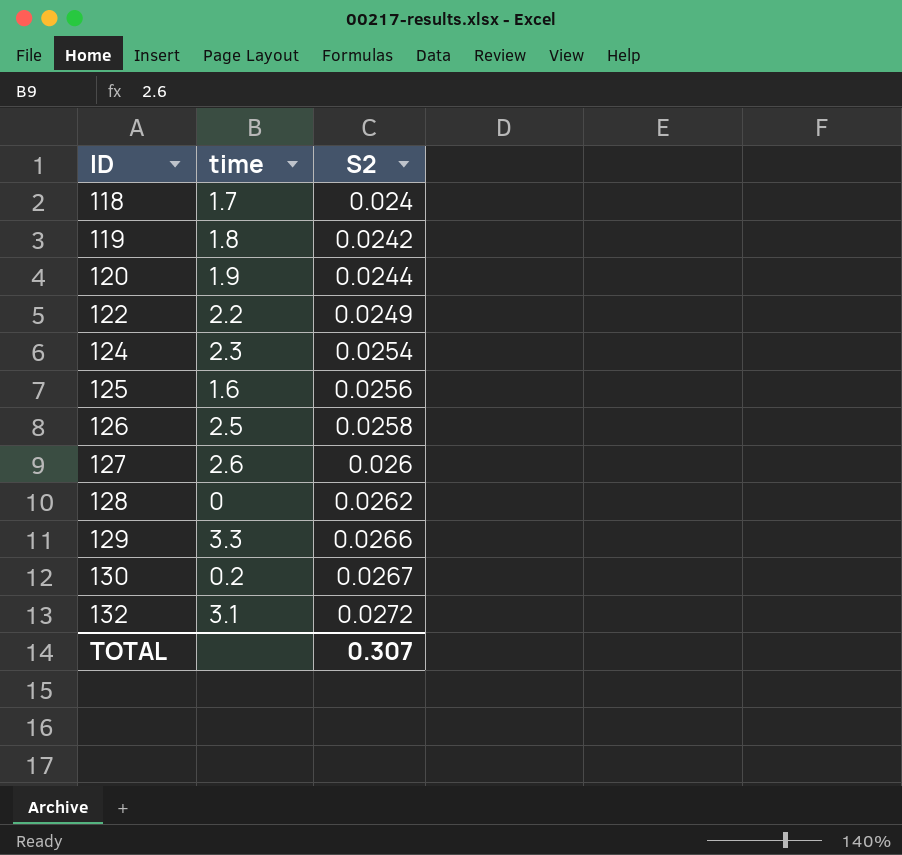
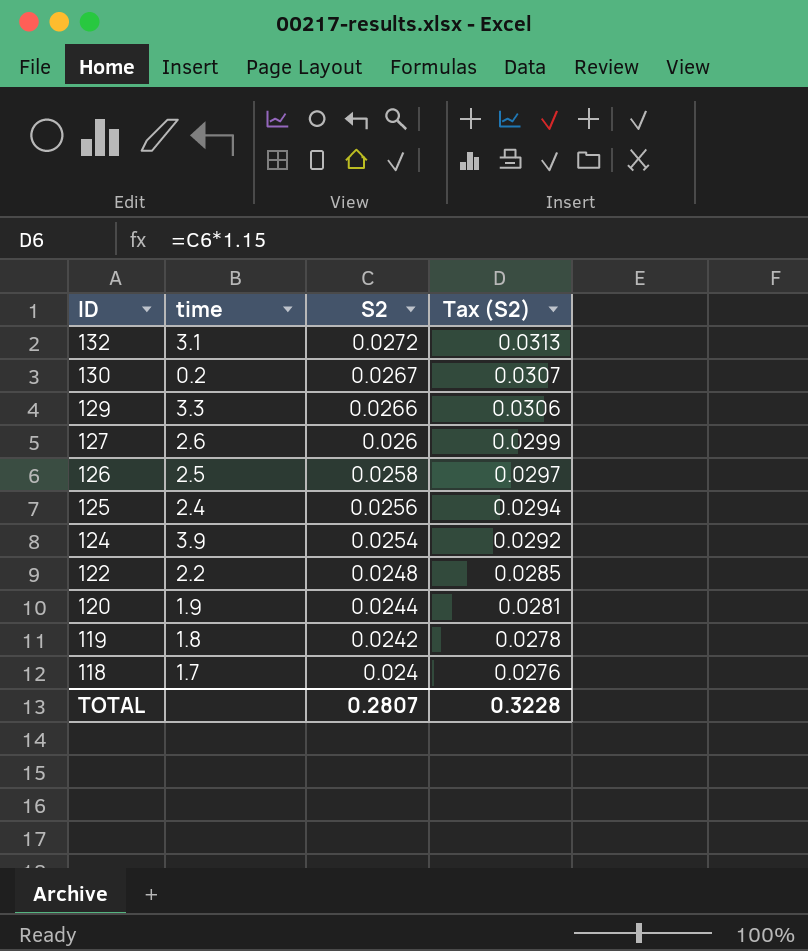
row order: ID ascending -> ID descending
column Tax (S2) | formula: none -> [S2] * 1.15
row 128: 0 | 0.0262 -> none
125 | time: 1.6 -> 2.4
124 | time: 2.3 -> 3.9
122 | S2: 0.0249 -> 0.0248
TOTAL | S2: 0.307 -> 0.2807

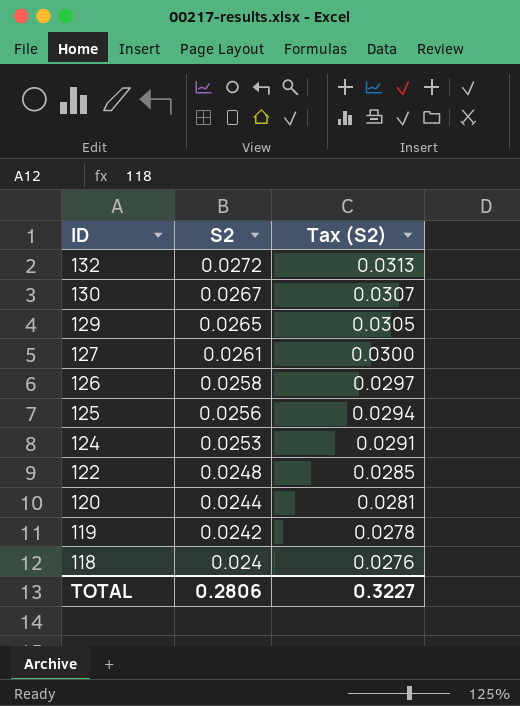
column time | position: 2 -> none
129 | S2: 0.0266 -> 0.0265
129 | Tax (S2): 0.0306 -> 0.0305
127 | S2: 0.026 -> 0.0261
127 | Tax (S2): 0.0299 -> 0.0300
124 | S2: 0.0254 -> 0.0253
124 | Tax (S2): 0.0292 -> 0.0291
TOTAL | S2: 0.2807 -> 0.2806
TOTAL | Tax (S2): 0.3228 -> 0.3227

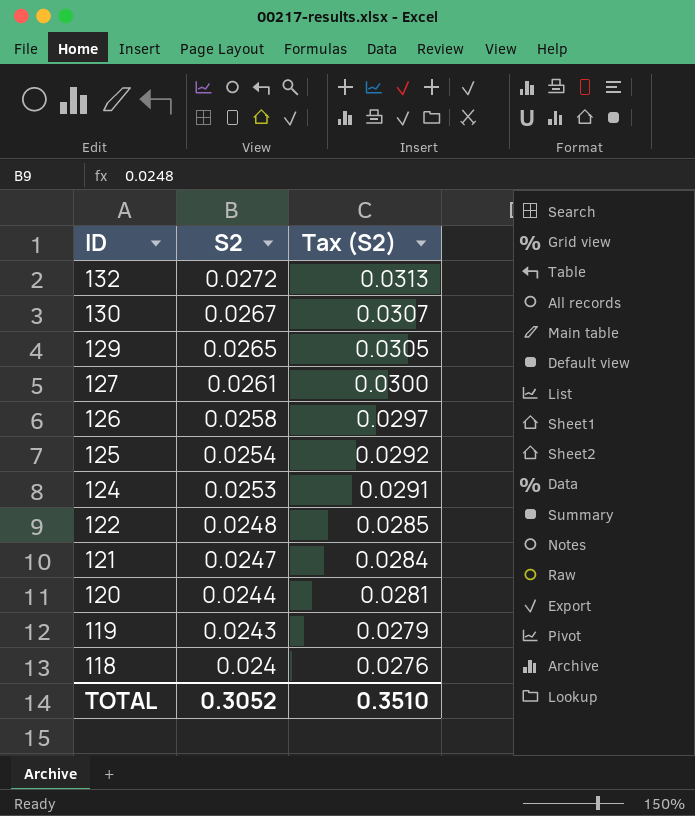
125 | S2: 0.0256 -> 0.0254
125 | Tax (S2): 0.0294 -> 0.0292
row 121: none -> 0.0247 | 0.0284
119 | S2: 0.0242 -> 0.0243
119 | Tax (S2): 0.0278 -> 0.0279
TOTAL | S2: 0.2806 -> 0.3052
TOTAL | Tax (S2): 0.3227 -> 0.3510

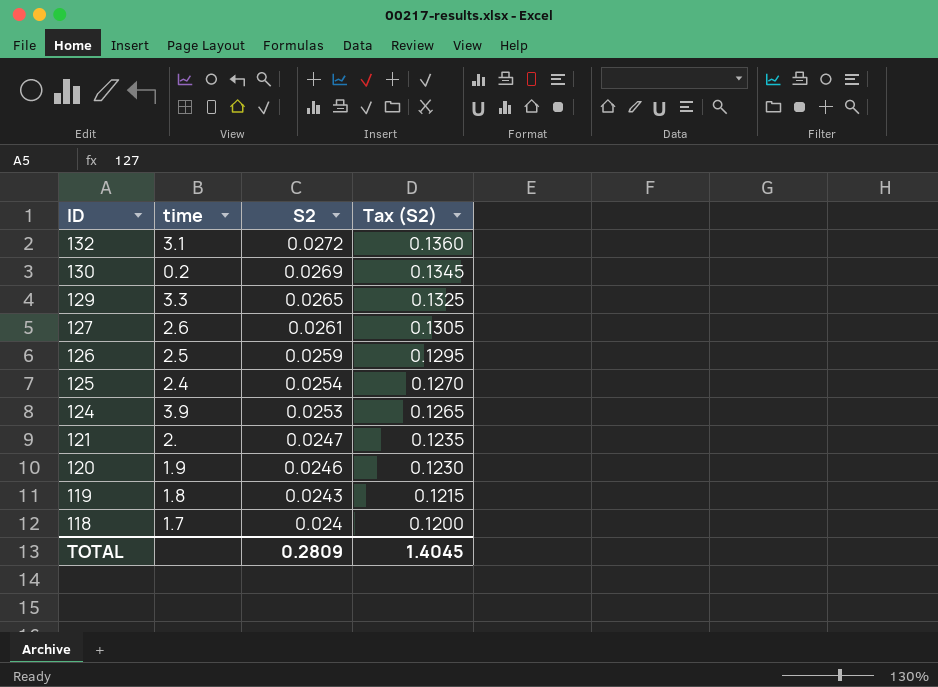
column time | position: none -> 2
column Tax (S2) | formula: [S2] * 1.15 -> [S2] * 5
row 122: 0.0248 | 0.0285 -> none
130 | S2: 0.0267 -> 0.0269
126 | S2: 0.0258 -> 0.0259
120 | S2: 0.0244 -> 0.0246
TOTAL | S2: 0.3052 -> 0.2809
TOTAL | Tax (S2): 0.3510 -> 1.4045

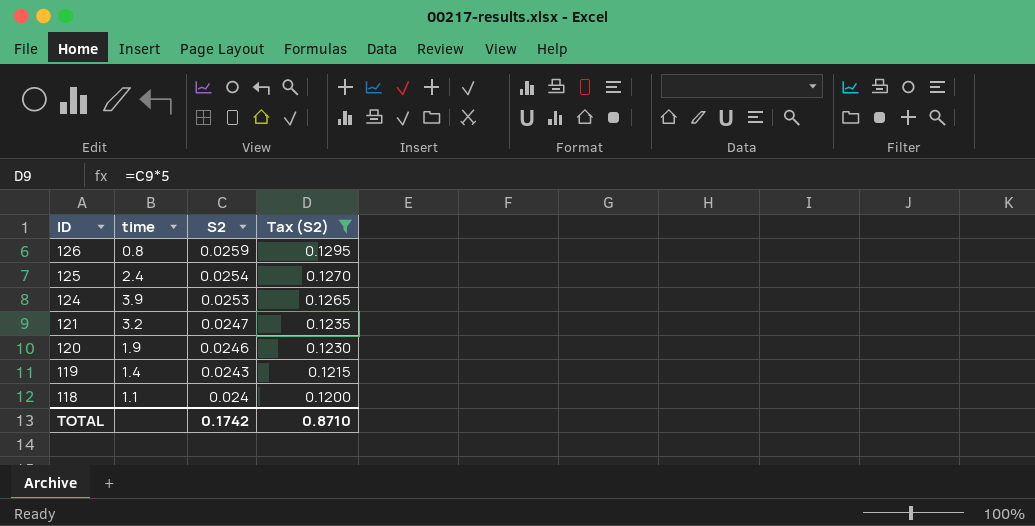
filter: none -> Tax (S2) <= 0.1295
126 | time: 2.5 -> 0.8
121 | time: 2. -> 3.2
119 | time: 1.8 -> 1.4
118 | time: 1.7 -> 1.1
TOTAL | S2: 0.2809 -> 0.1742
TOTAL | Tax (S2): 1.4045 -> 0.8710

